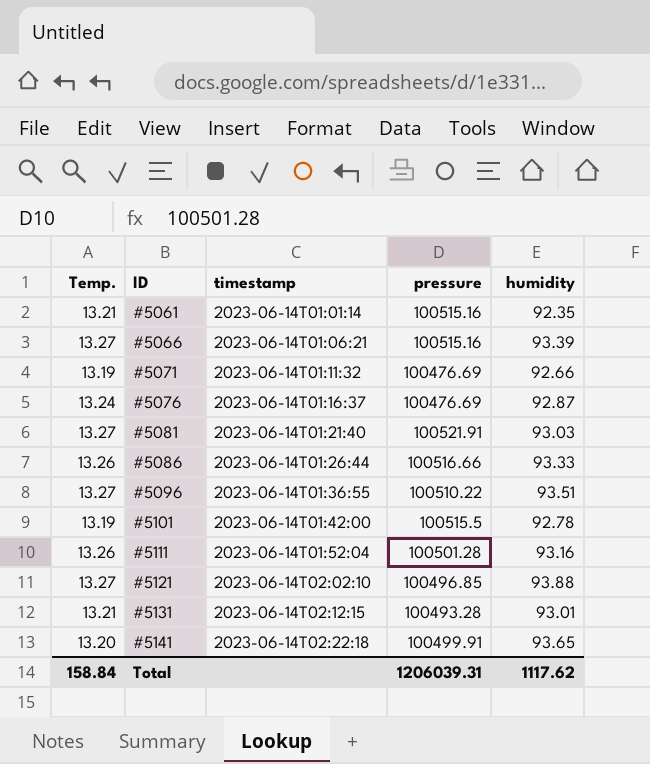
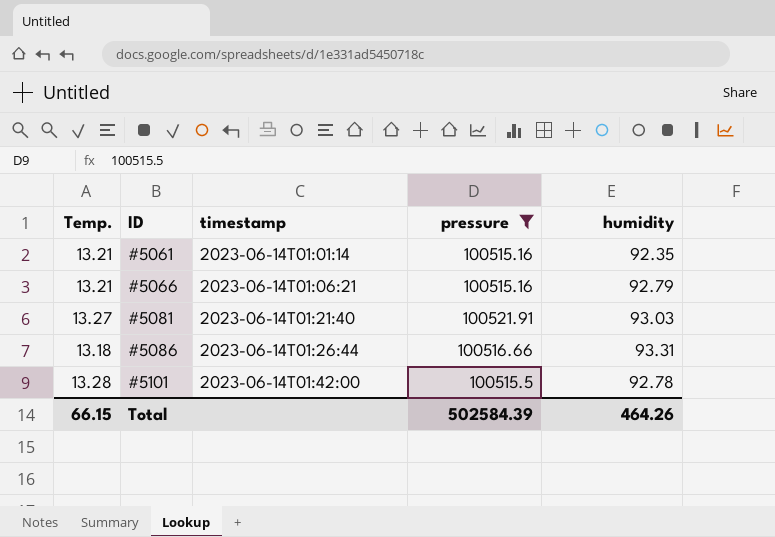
filter: none -> pressure >= 100515.16
#5066 | Temp.: 13.27 -> 13.21
#5066 | humidity: 93.39 -> 92.79
#5086 | Temp.: 13.26 -> 13.18
#5086 | humidity: 93.33 -> 93.31
#5101 | Temp.: 13.19 -> 13.28
Total | Temp.: 158.84 -> 66.15
Total | pressure: 1206039.31 -> 502584.39
Total | humidity: 1117.62 -> 464.26

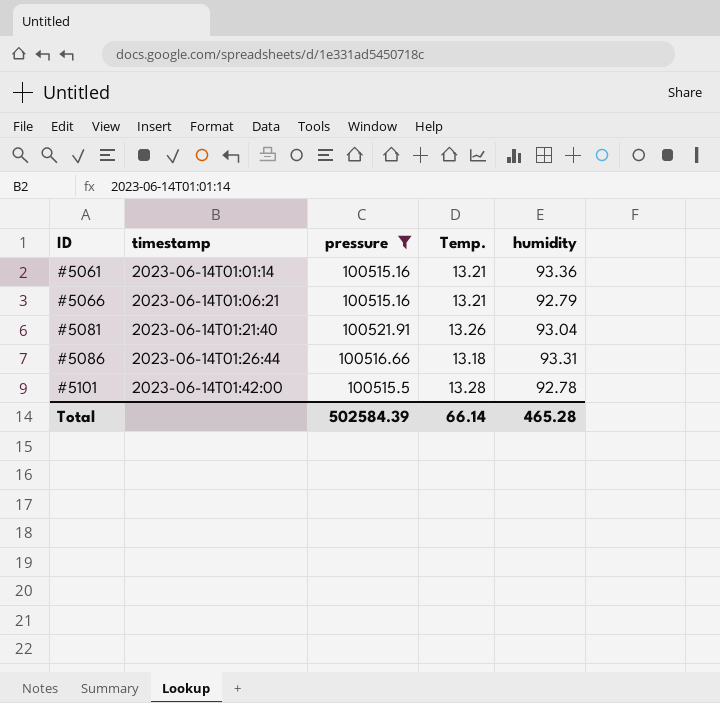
column Temp. | position: 1 -> 4
#5061 | humidity: 92.35 -> 93.36
#5081 | Temp.: 13.27 -> 13.26
#5081 | humidity: 93.03 -> 93.04
Total | Temp.: 66.15 -> 66.14
Total | humidity: 464.26 -> 465.28

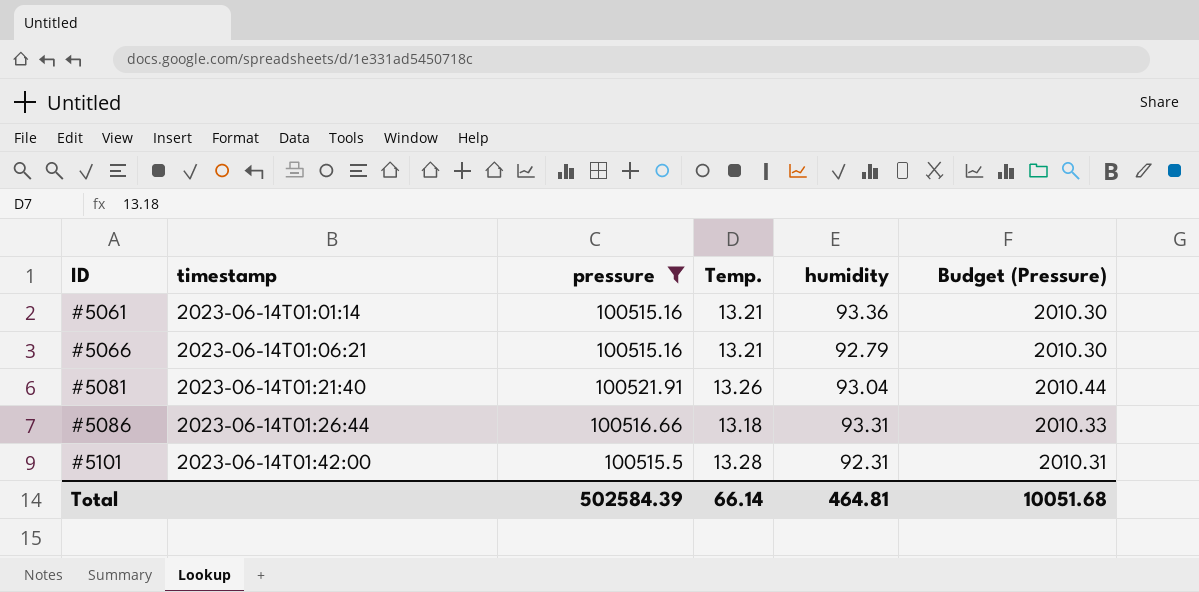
column Budget (Pressure) | formula: none -> [pressure] * 0.02
#5101 | humidity: 92.78 -> 92.31
Total | humidity: 465.28 -> 464.81

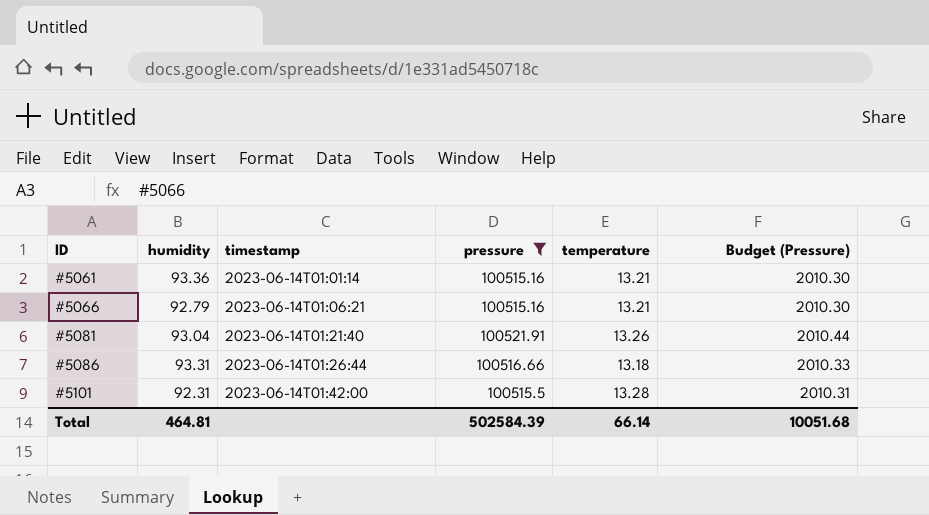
column humidity | position: 5 -> 2
column name: Temp. -> temperature

